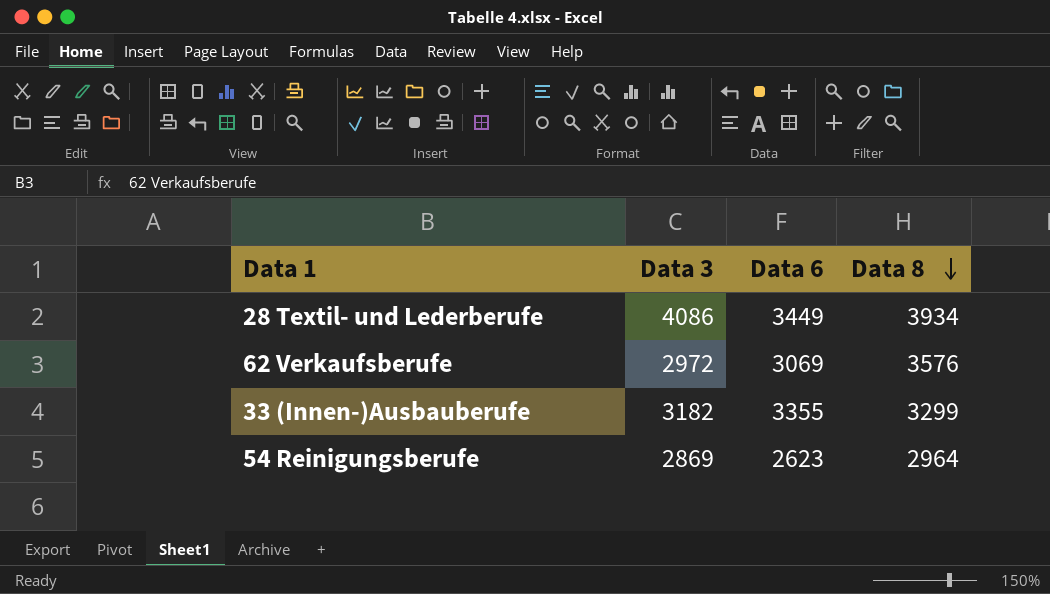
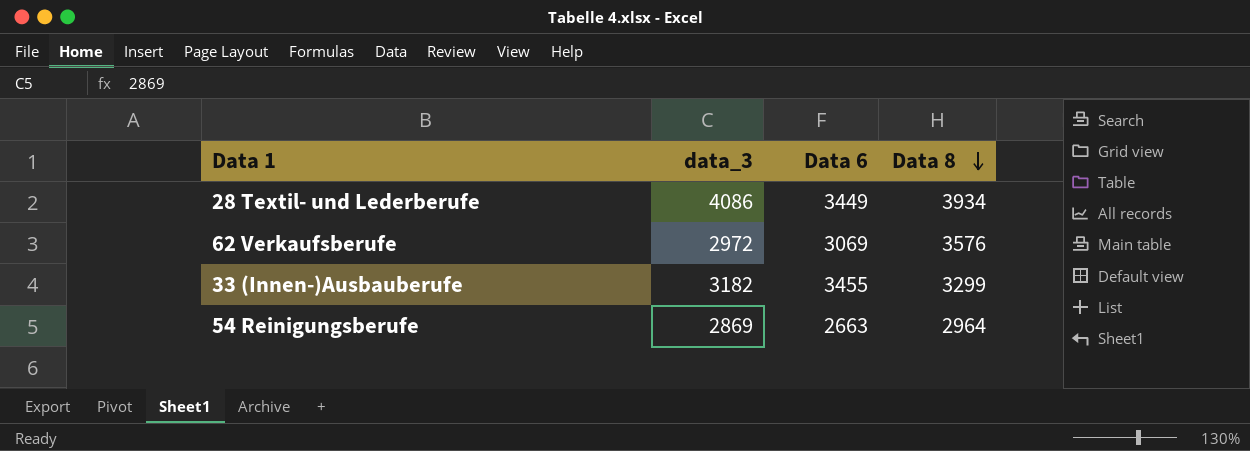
column name: Data 3 -> data_3
33 (Innen-)Ausbauberufe | Data 6: 3355 -> 3455
54 Reinigungsberufe | Data 6: 2623 -> 2663

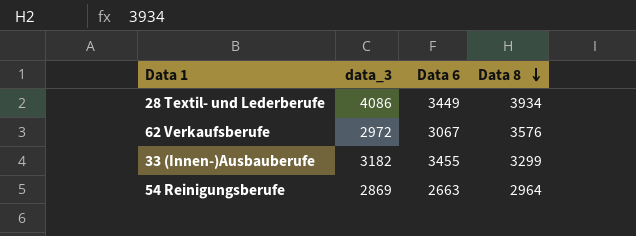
62 Verkaufsberufe | Data 6: 3069 -> 3067

